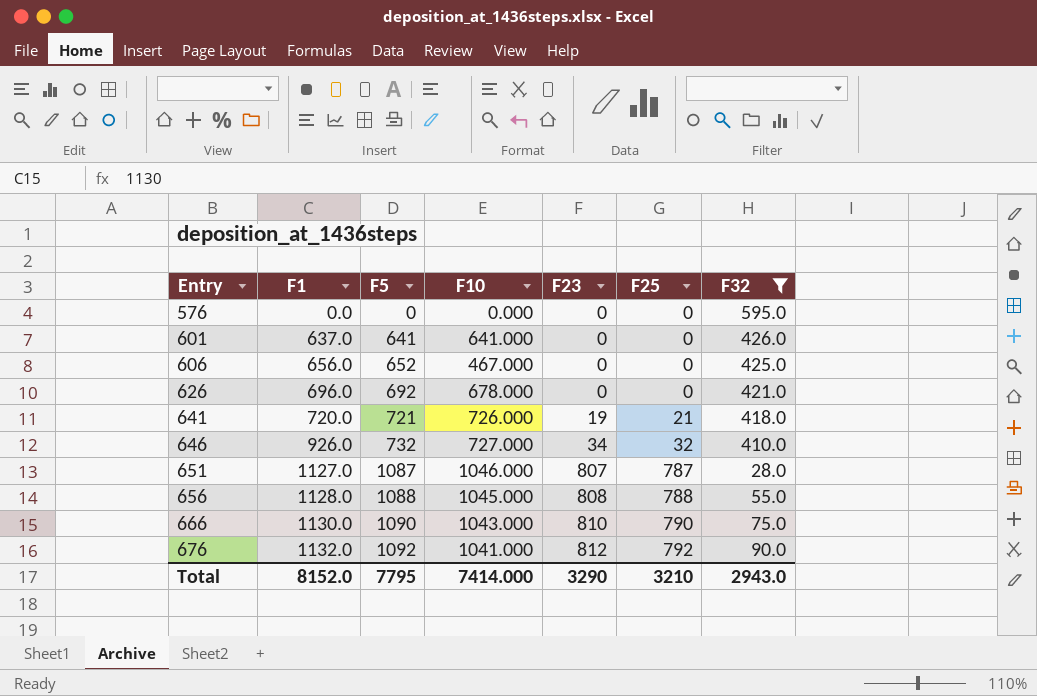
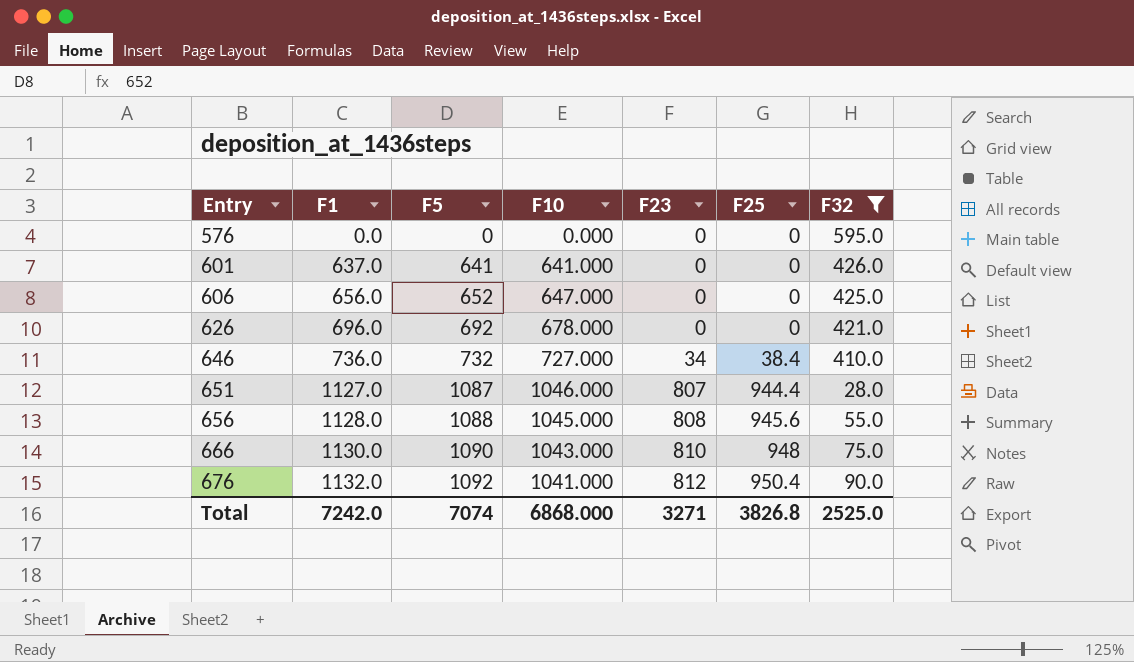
row 641: 720.0 | 721 | 726.000 | 19 | 21 | 418.0 -> none
606 | F10: 467.000 -> 647.000
646 | F1: 926.0 -> 736.0
646 | F25: 32 -> 38.4
651 | F25: 787 -> 944.4
656 | F25: 788 -> 945.6
666 | F25: 790 -> 948
676 | F25: 792 -> 950.4
Total | F1: 8152.0 -> 7242.0
Total | F5: 7795 -> 7074
Total | F10: 7414.000 -> 6868.000
Total | F23: 3290 -> 3271
Total | F25: 3210 -> 3826.8
Total | F32: 2943.0 -> 2525.0

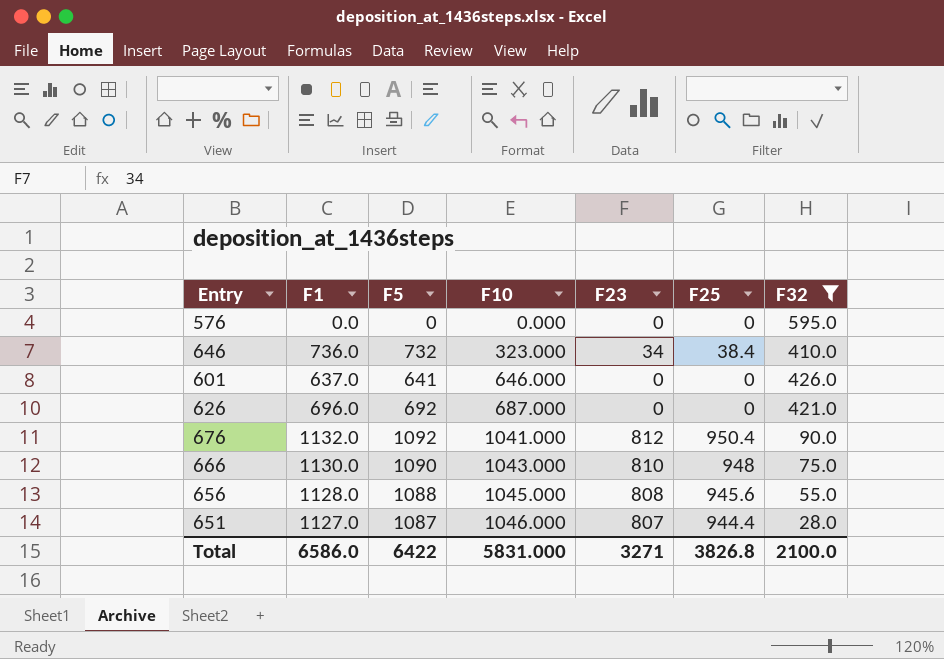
row order: Entry ascending -> F10 ascending
row 606: 656.0 | 652 | 647.000 | 0 | 0 | 425.0 -> none
646 | F10: 727.000 -> 323.000
601 | F10: 641.000 -> 646.000
626 | F10: 678.000 -> 687.000
Total | F1: 7242.0 -> 6586.0
Total | F5: 7074 -> 6422
Total | F10: 6868.000 -> 5831.000
Total | F32: 2525.0 -> 2100.0

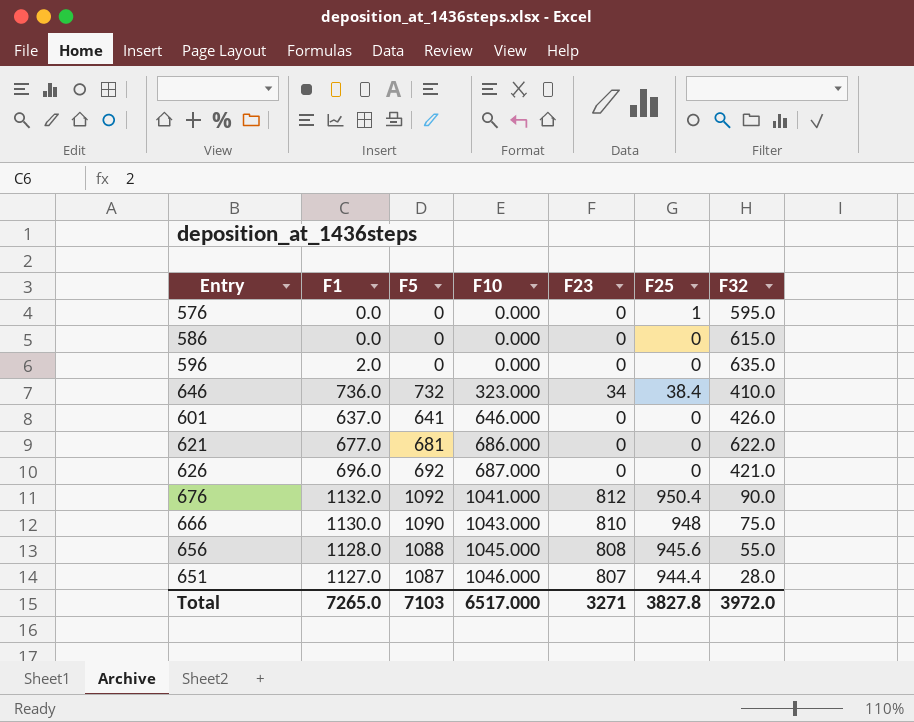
filter: F32 <= 595.0 -> none
576 | F25: 0 -> 1
Total | F1: 6586.0 -> 7265.0
Total | F5: 6422 -> 7103
Total | F10: 5831.000 -> 6517.000
Total | F25: 3826.8 -> 3827.8
Total | F32: 2100.0 -> 3972.0

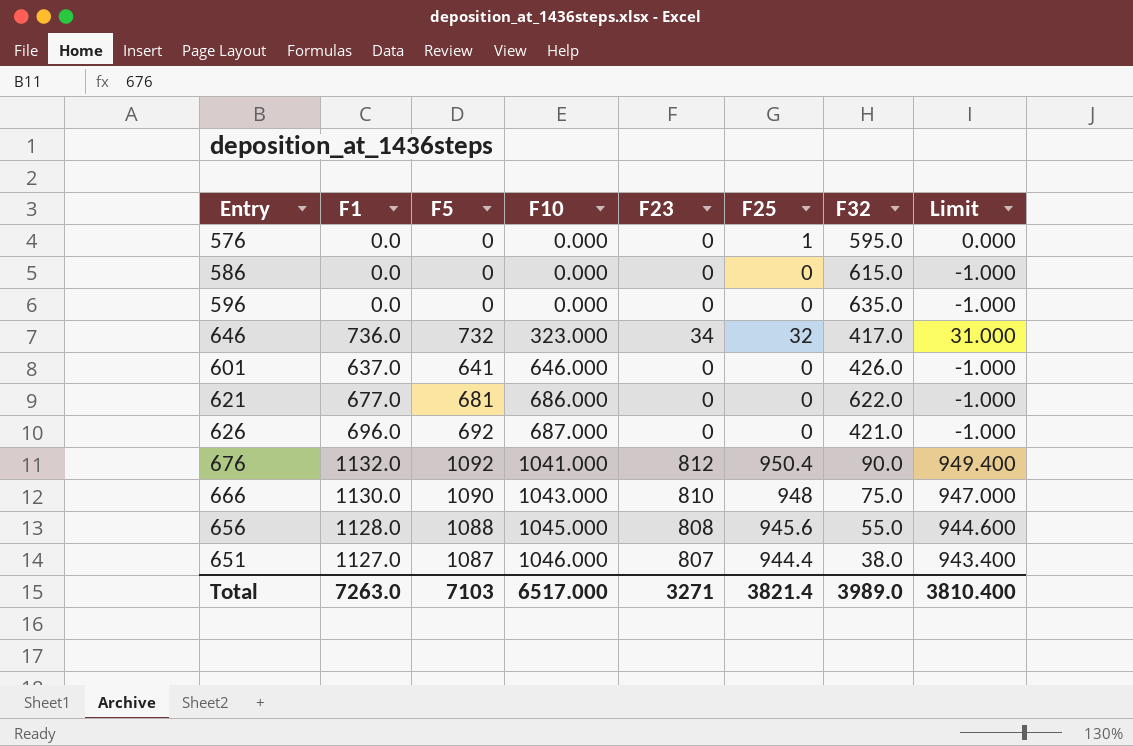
column Limit | formula: none -> [F25] - 1
596 | F1: 2.0 -> 0.0
646 | F25: 38.4 -> 32
646 | F32: 410.0 -> 417.0
651 | F32: 28.0 -> 38.0
Total | F1: 7265.0 -> 7263.0
Total | F25: 3827.8 -> 3821.4
Total | F32: 3972.0 -> 3989.0

